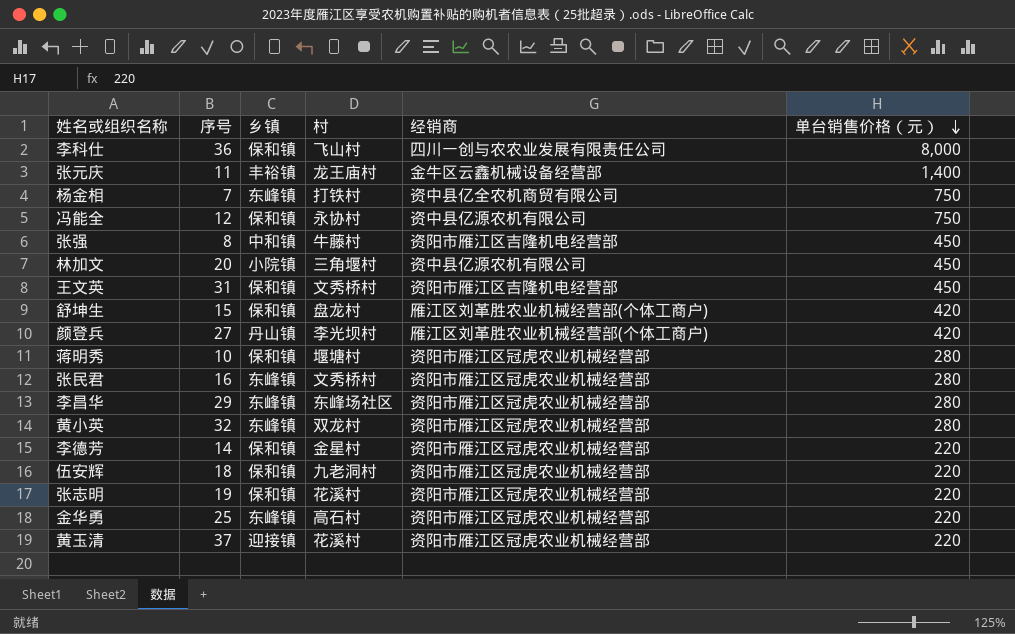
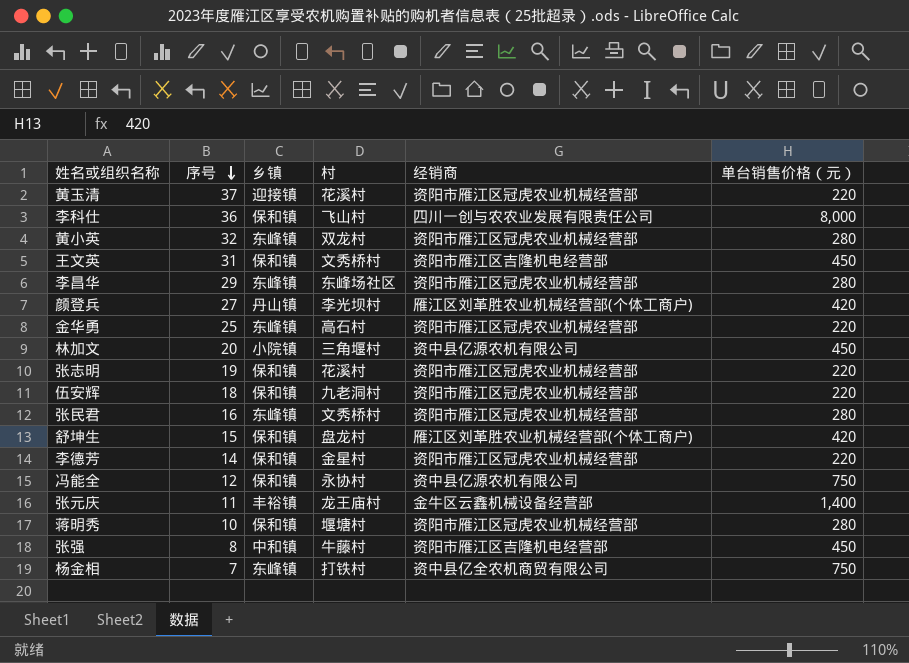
row order: 单台销售价格（元） descending -> 序号 descending

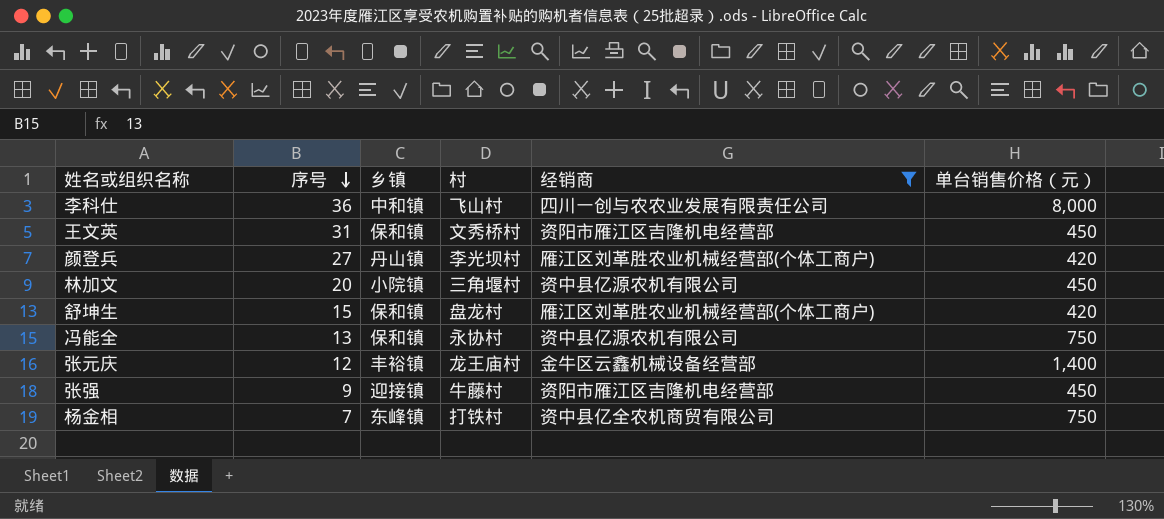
filter: none -> 经销商 != 资阳市雁江区冠虎农业机械经营部
李科仕 | 乡镇: 保和镇 -> 中和镇
冯能全 | 序号: 12 -> 13
张元庆 | 序号: 11 -> 12
张强 | 序号: 8 -> 9
张强 | 乡镇: 中和镇 -> 迎接镇

